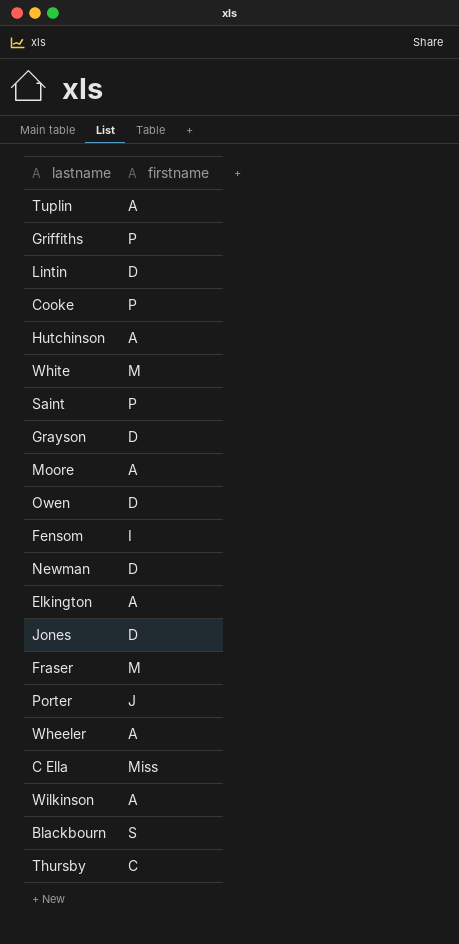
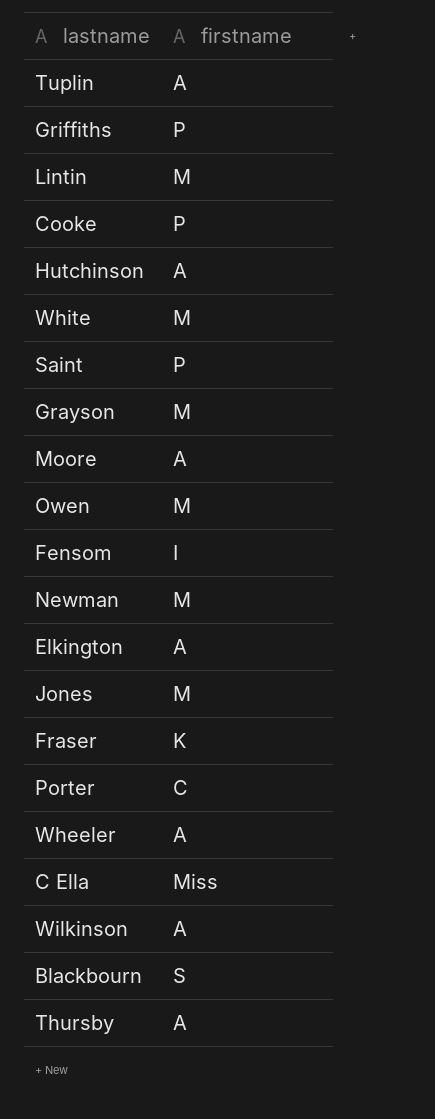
Lintin | firstname: D -> M
Grayson | firstname: D -> M
Owen | firstname: D -> M
Newman | firstname: D -> M
Jones | firstname: D -> M
Fraser | firstname: M -> K
Porter | firstname: J -> C
Thursby | firstname: C -> A

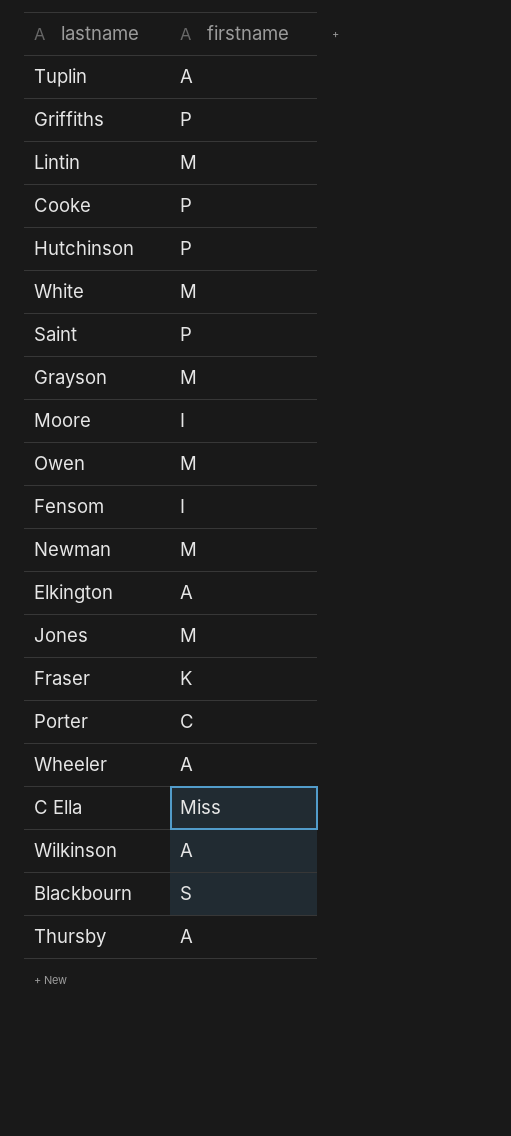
Hutchinson | firstname: A -> P
Moore | firstname: A -> I

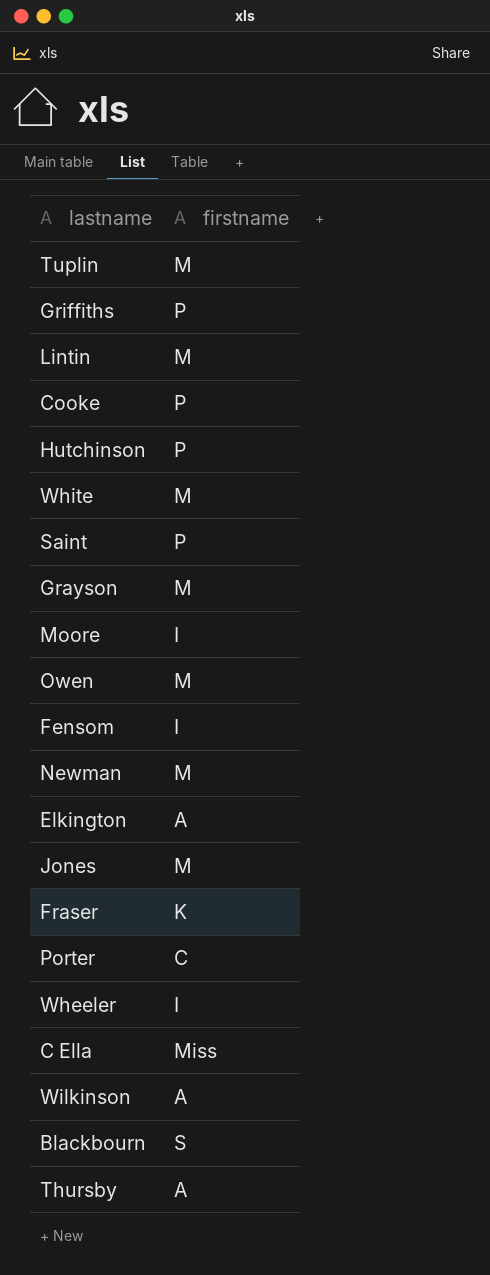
Tuplin | firstname: A -> M
Wheeler | firstname: A -> I

